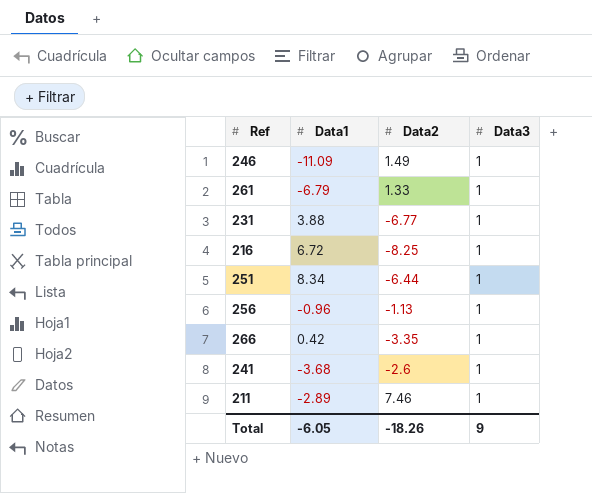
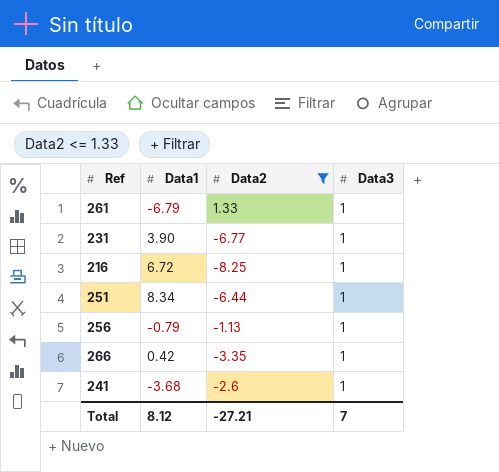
filter: none -> Data2 <= 1.33
231 | Data1: 3.88 -> 3.90
256 | Data1: -0.96 -> -0.79
Total | Data1: -6.05 -> 8.12
Total | Data2: -18.26 -> -27.21
Total | Data3: 9 -> 7

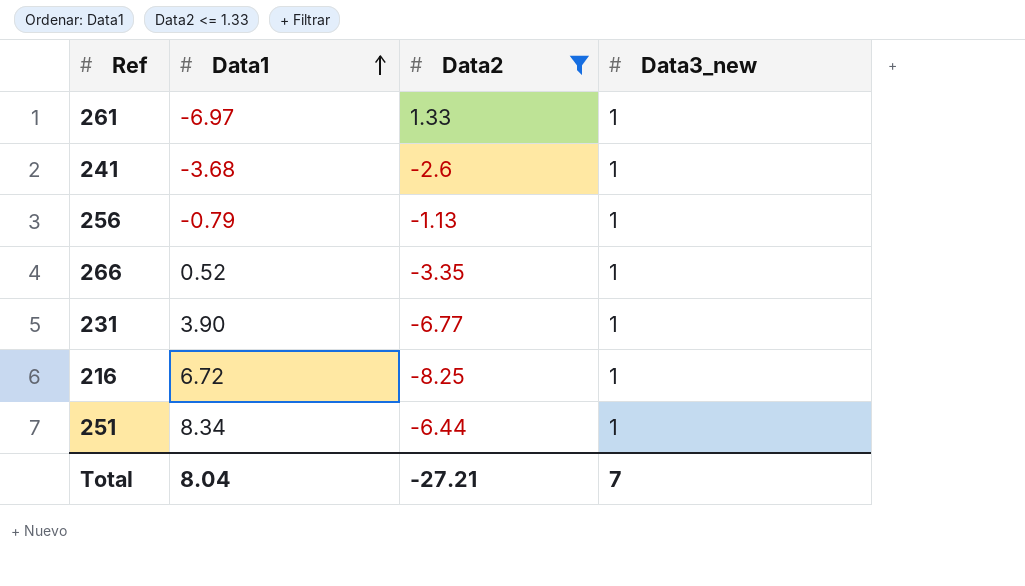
row order: none -> Data1 ascending
column name: Data3 -> Data3_new
261 | Data1: -6.79 -> -6.97
266 | Data1: 0.42 -> 0.52
Total | Data1: 8.12 -> 8.04

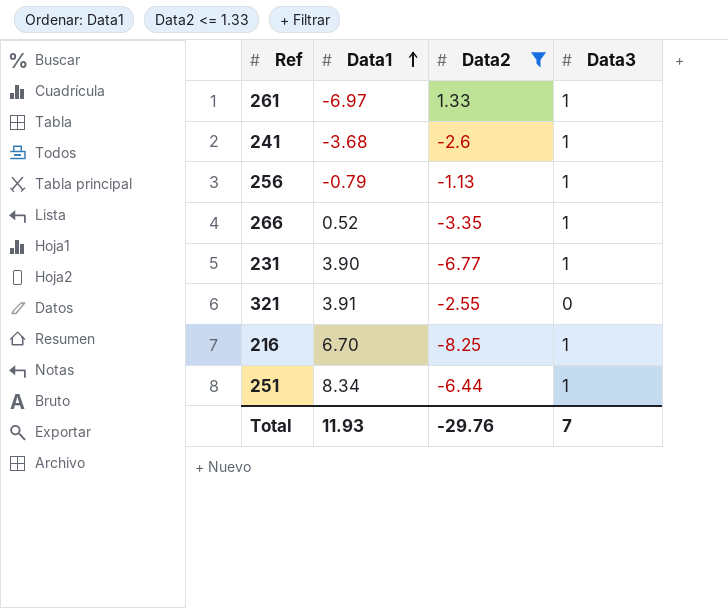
column name: Data3_new -> Data3
row 321: none -> 3.91 | -2.55 | 0
216 | Data1: 6.72 -> 6.70
Total | Data1: 8.04 -> 11.93
Total | Data2: -27.21 -> -29.76

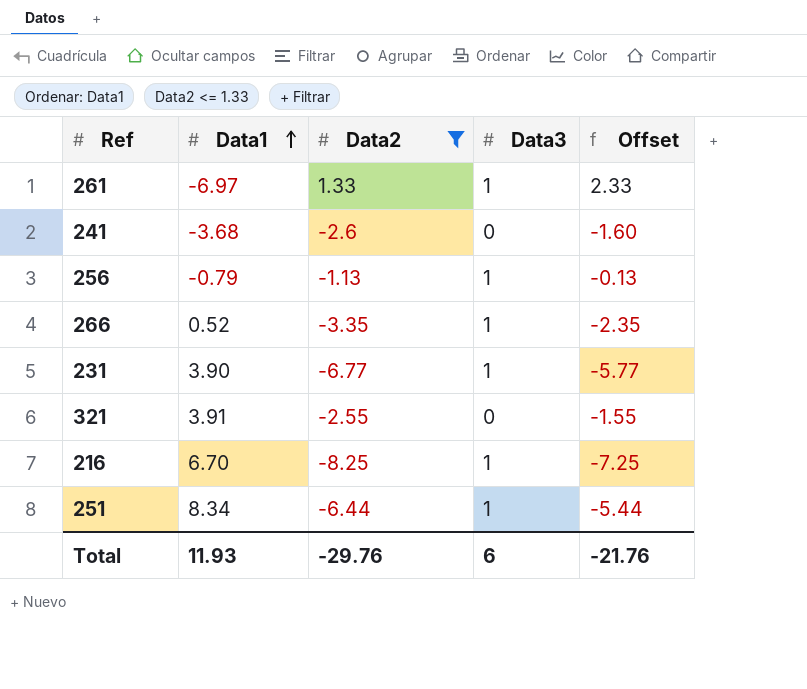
column Offset | formula: none -> [Data2] + 1
241 | Data3: 1 -> 0
Total | Data3: 7 -> 6

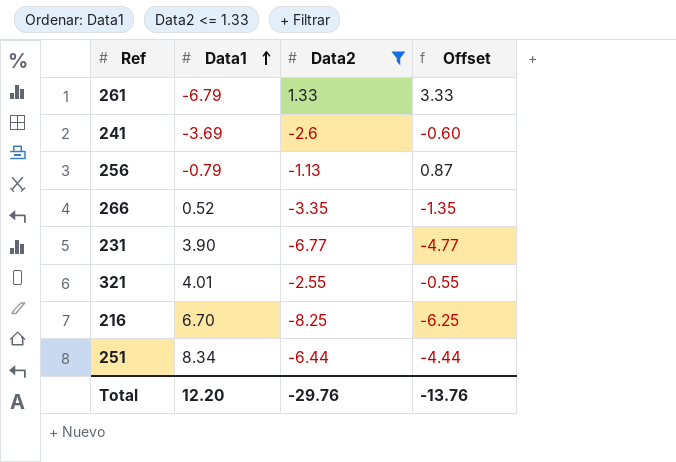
column Data3 | position: 4 -> none
column Offset | formula: [Data2] + 1 -> [Data2] + 2
261 | Data1: -6.97 -> -6.79
241 | Data1: -3.68 -> -3.69
321 | Data1: 3.91 -> 4.01
Total | Data1: 11.93 -> 12.20
Total | Offset: -21.76 -> -13.76

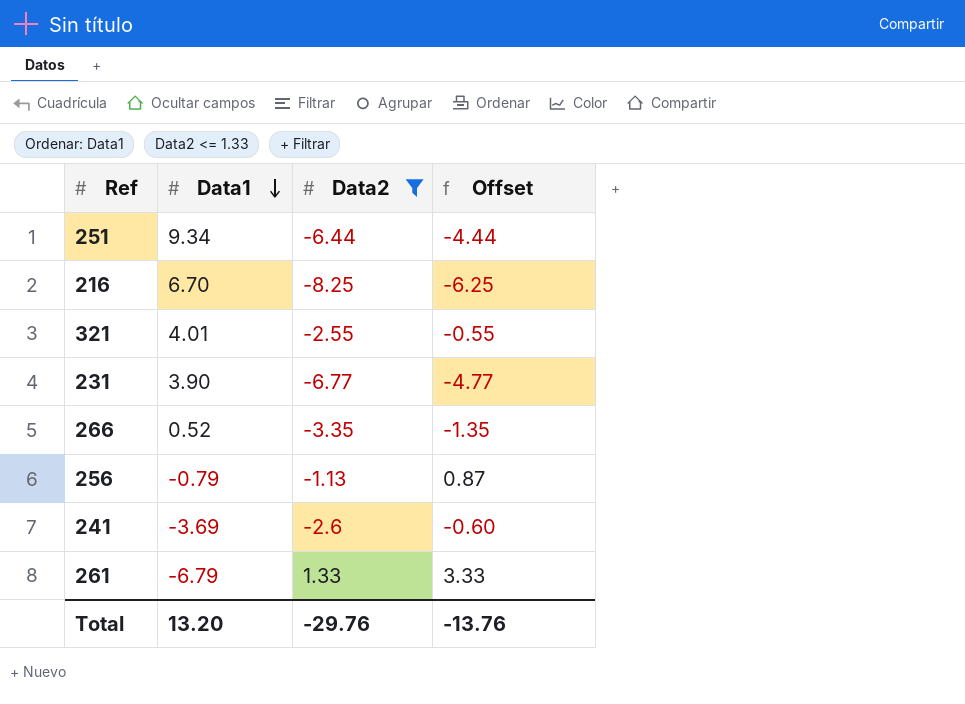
row order: Data1 ascending -> Data1 descending
251 | Data1: 8.34 -> 9.34
Total | Data1: 12.20 -> 13.20

